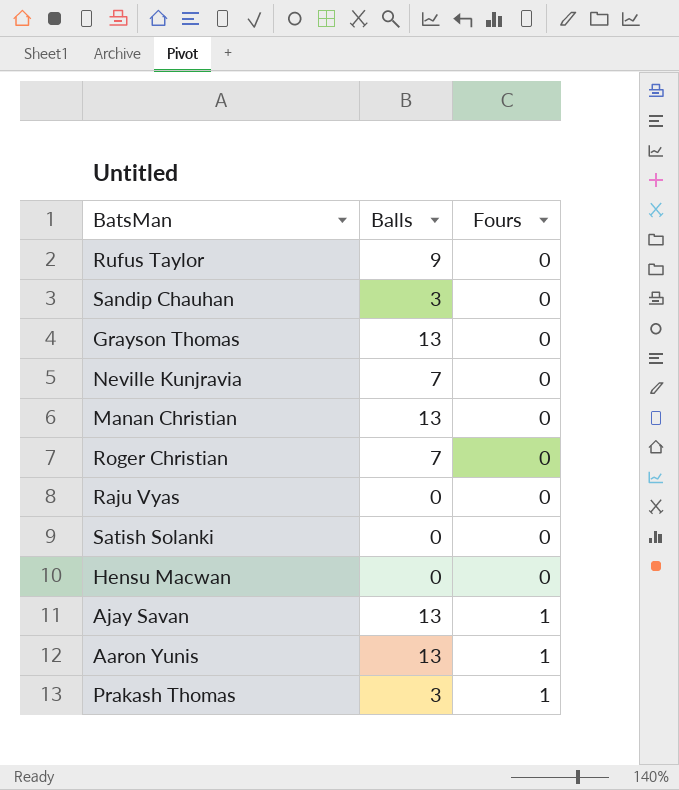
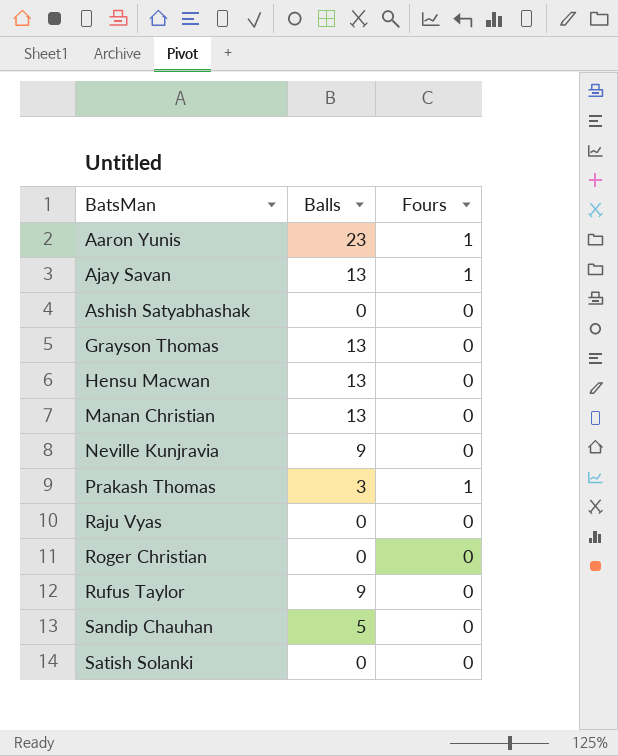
row order: Fours ascending -> BatsMan ascending
Aaron Yunis | Balls: 13 -> 23
row Ashish Satyabhashak: none -> 0 | 0
Hensu Macwan | Balls: 0 -> 13
Neville Kunjravia | Balls: 7 -> 9
Roger Christian | Balls: 7 -> 0
Sandip Chauhan | Balls: 3 -> 5

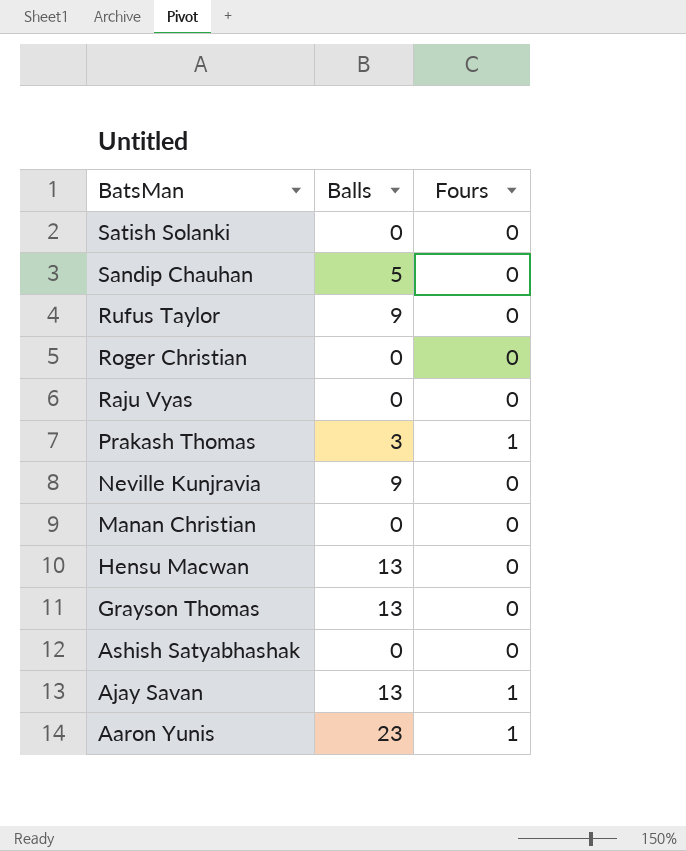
row order: BatsMan ascending -> BatsMan descending
Manan Christian | Balls: 13 -> 0

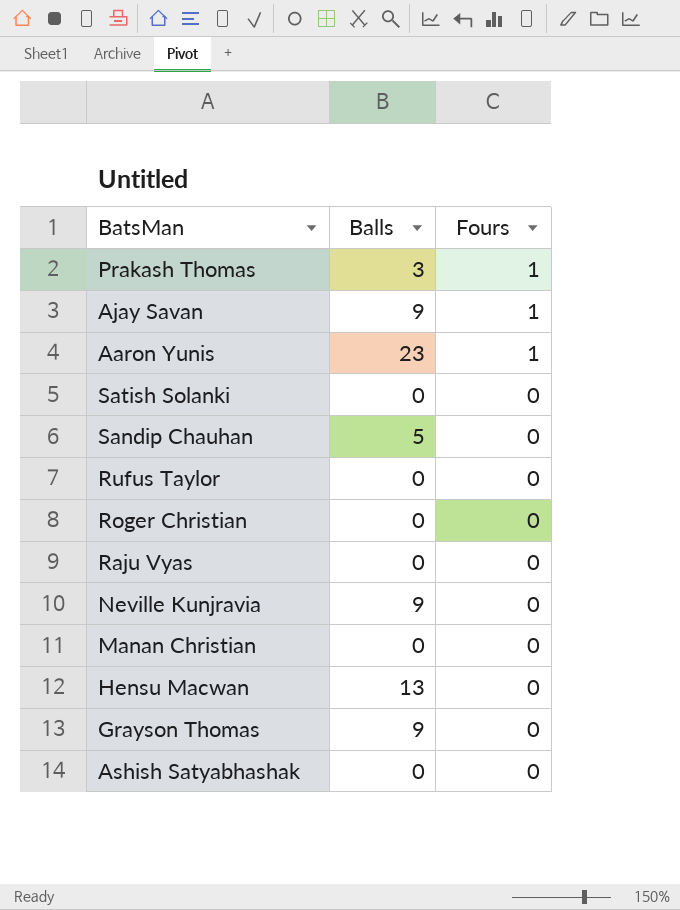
row order: BatsMan descending -> Fours descending
Ajay Savan | Balls: 13 -> 9
Rufus Taylor | Balls: 9 -> 0
Grayson Thomas | Balls: 13 -> 9

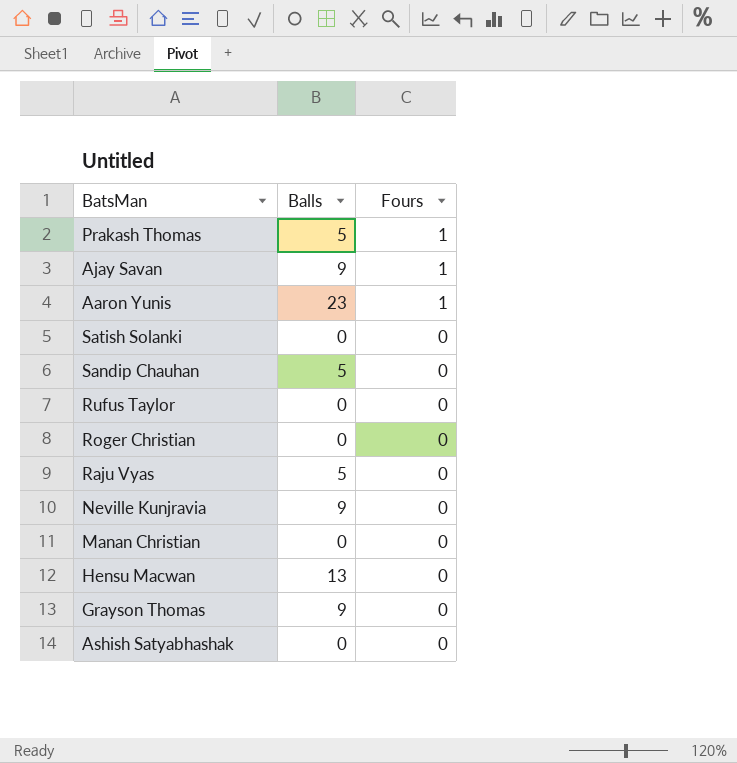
Prakash Thomas | Balls: 3 -> 5
Raju Vyas | Balls: 0 -> 5

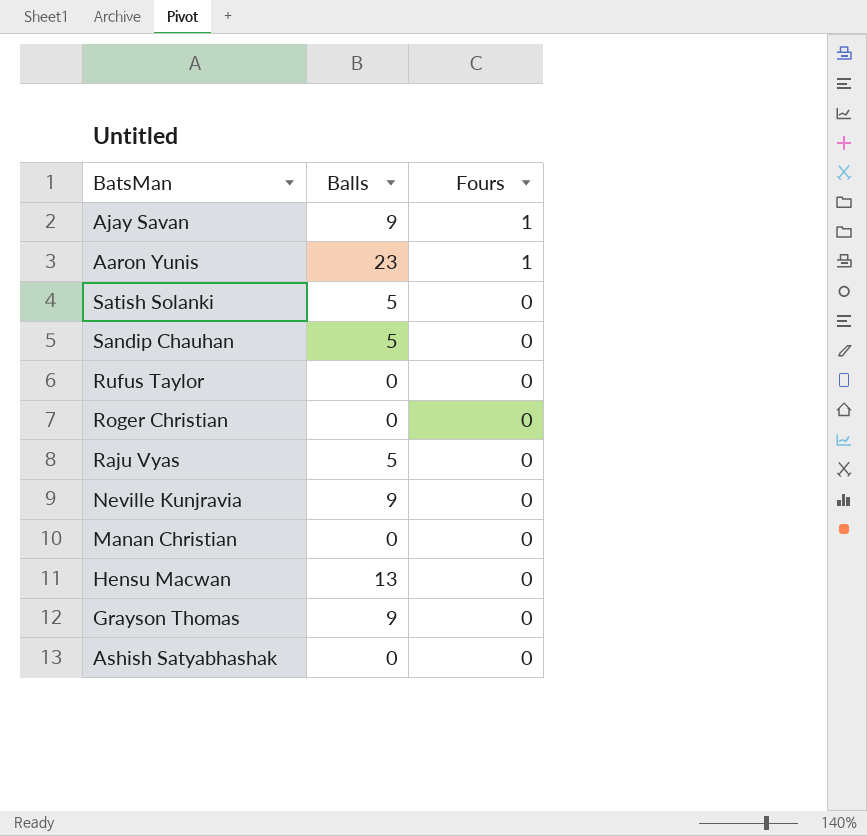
row Prakash Thomas: 5 | 1 -> none
Satish Solanki | Balls: 0 -> 5

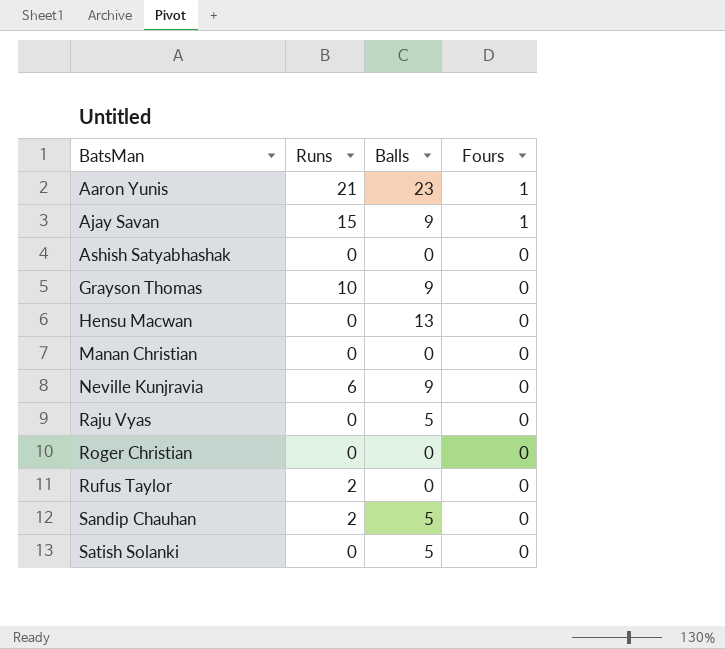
row order: Fours descending -> BatsMan ascending
column Runs | position: none -> 2

